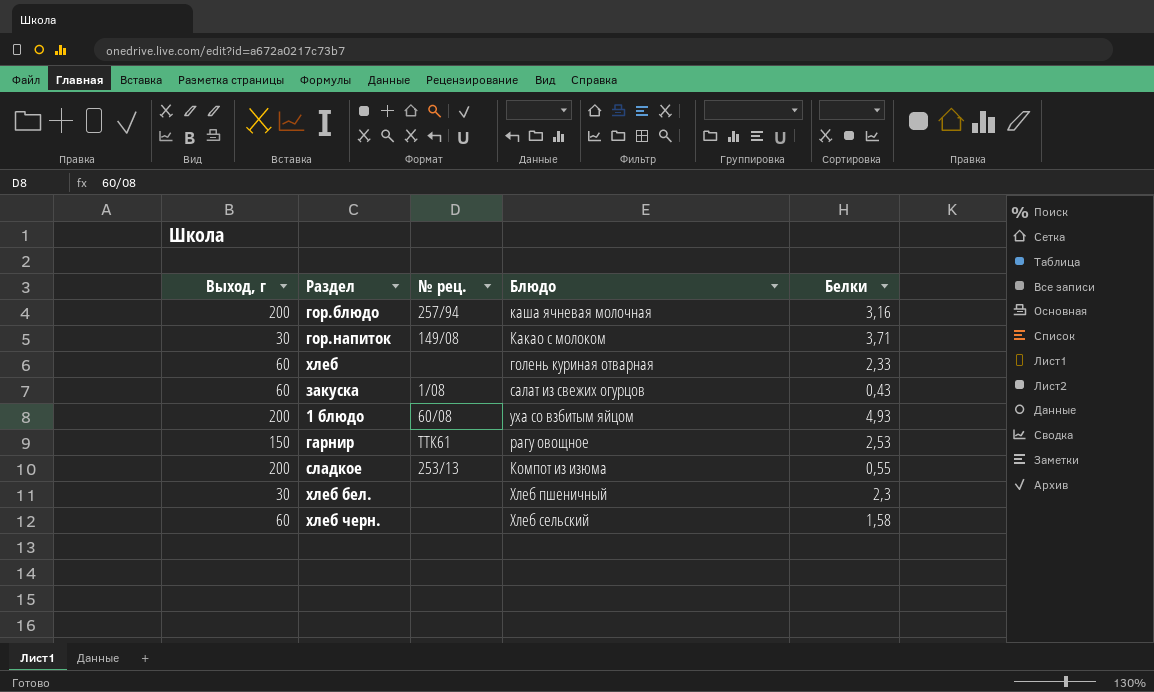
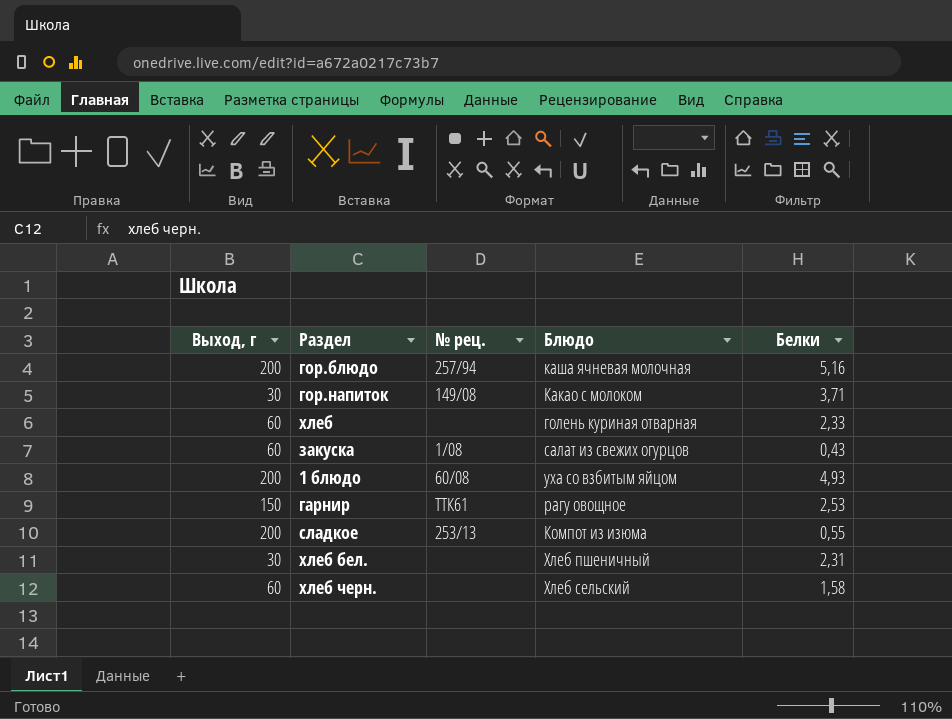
гор.блюдо | Белки: 3,16 -> 5,16
хлеб бел. | Белки: 2,3 -> 2,31

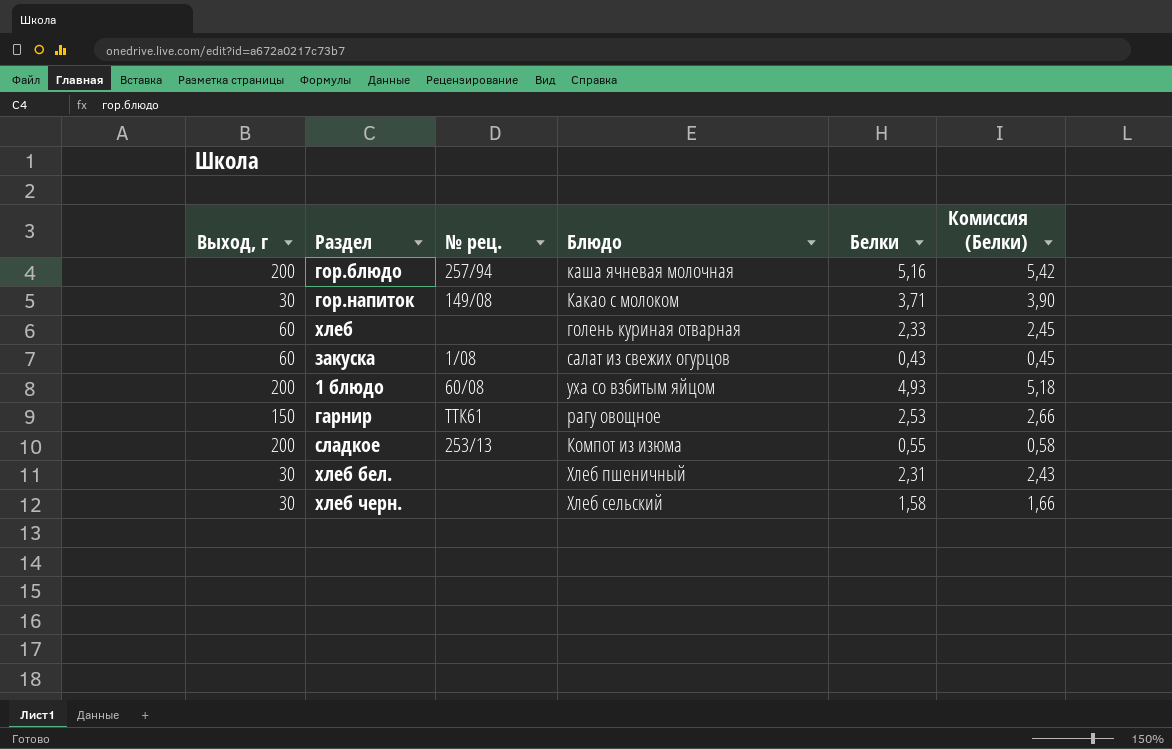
column Комиссия (Белки) | formula: none -> [Белки] * 1,05
хлеб черн. | Выход, г: 60 -> 30

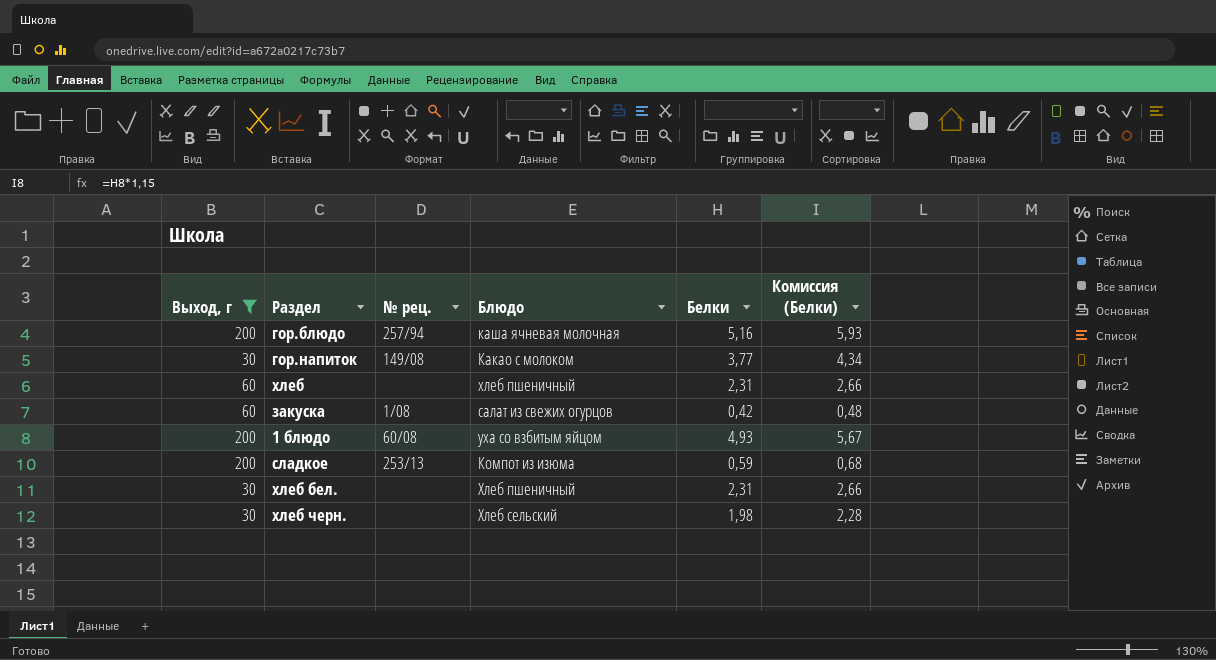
filter: none -> Выход, г != 150
column Комиссия (Белки) | formula: [Белки] * 1,05 -> [Белки] * 1,15
гор.напиток | Белки: 3,71 -> 3,77
хлеб | Блюдо: голень куриная отварная -> хлеб пшеничный
хлеб | Белки: 2,33 -> 2,31
закуска | Белки: 0,43 -> 0,42
сладкое | Белки: 0,55 -> 0,59
хлеб черн. | Белки: 1,58 -> 1,98

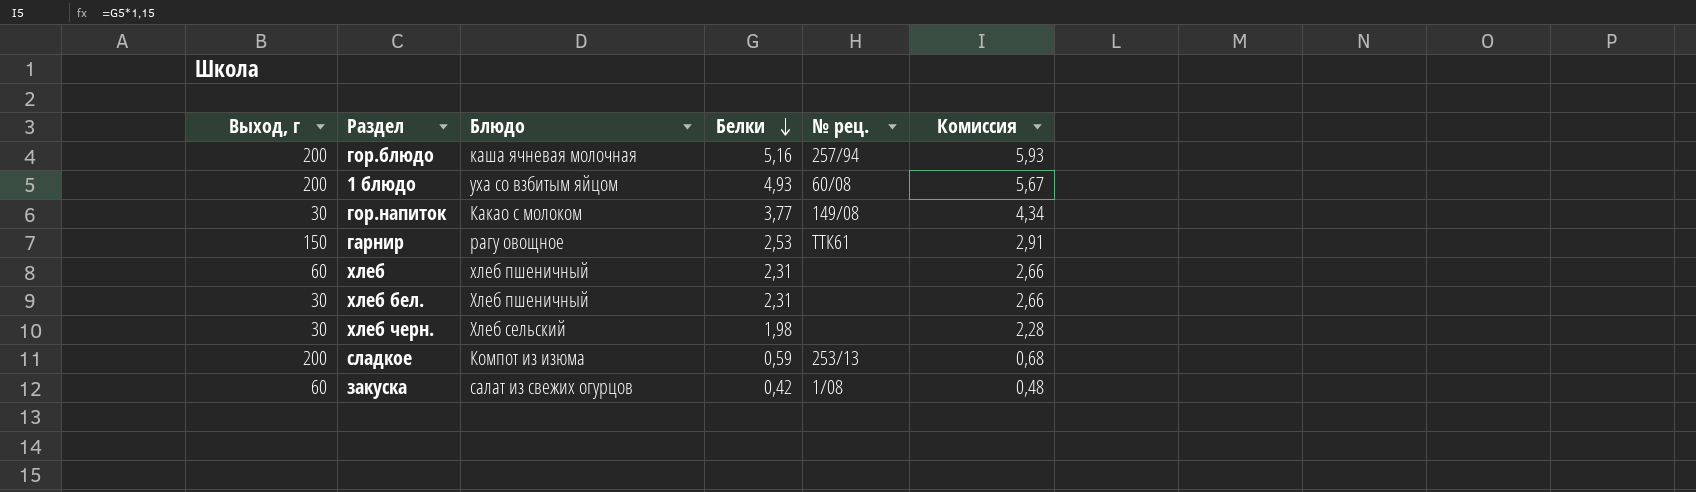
filter: Выход, г != 150 -> none
row order: none -> Белки descending
column № рец. | position: 3 -> 5
column name: Комиссия (Белки) -> Комиссия

